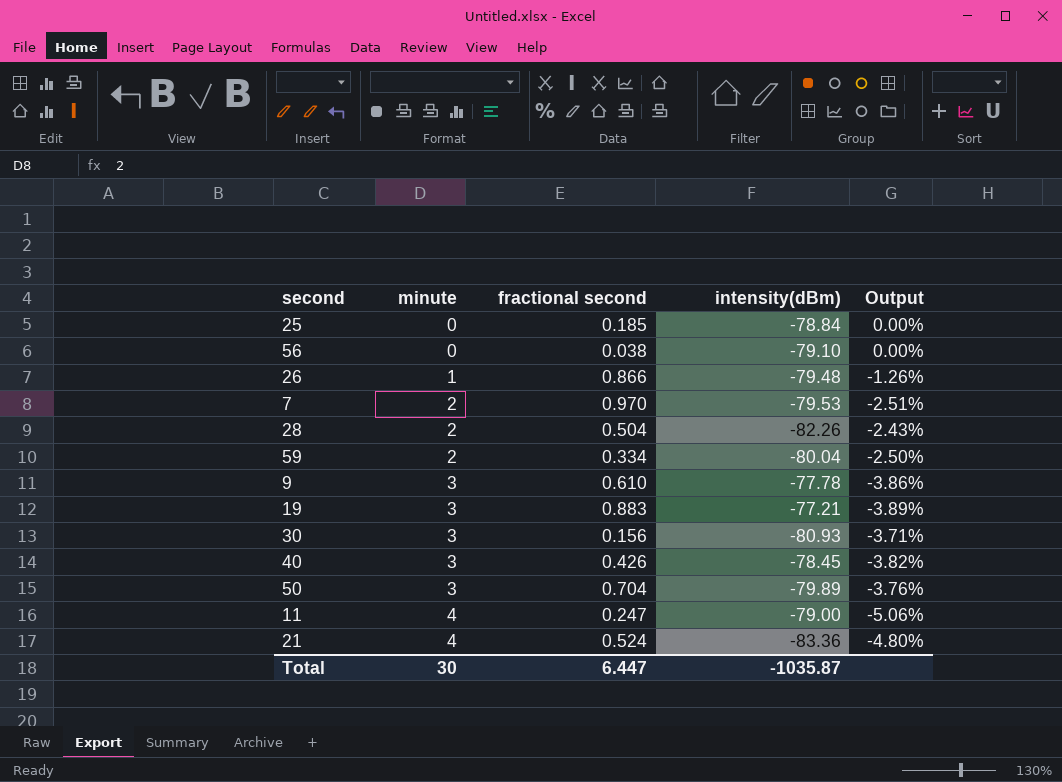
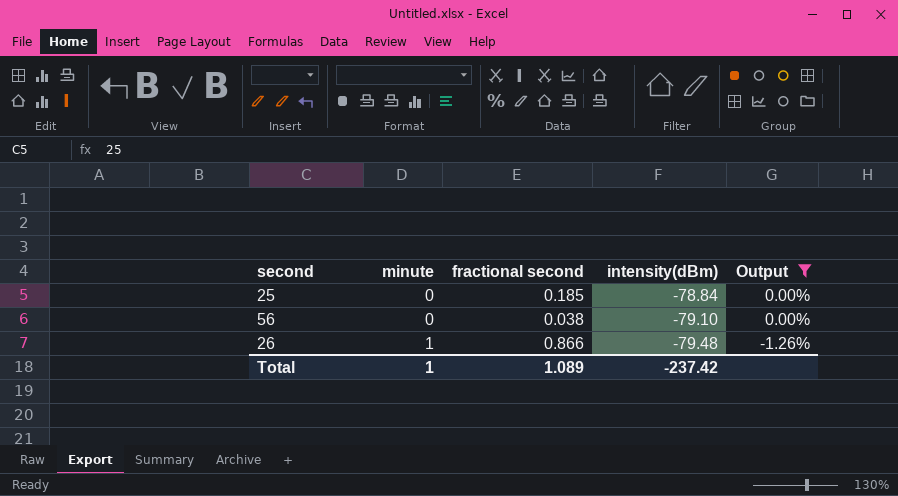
filter: none -> Output >= -1.26%
Total | minute: 30 -> 1
Total | fractional second: 6.447 -> 1.089
Total | intensity(dBm): -1035.87 -> -237.42

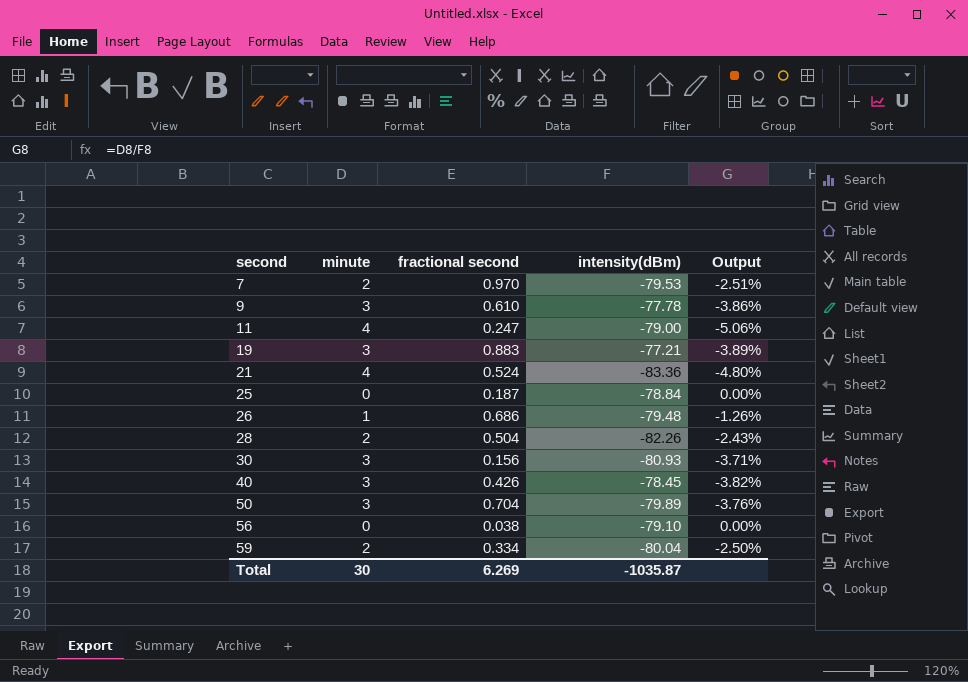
filter: Output >= -1.26% -> none
row order: minute ascending -> second ascending
25 | fractional second: 0.185 -> 0.187
26 | fractional second: 0.866 -> 0.686
Total | minute: 1 -> 30
Total | fractional second: 1.089 -> 6.269
Total | intensity(dBm): -237.42 -> -1035.87

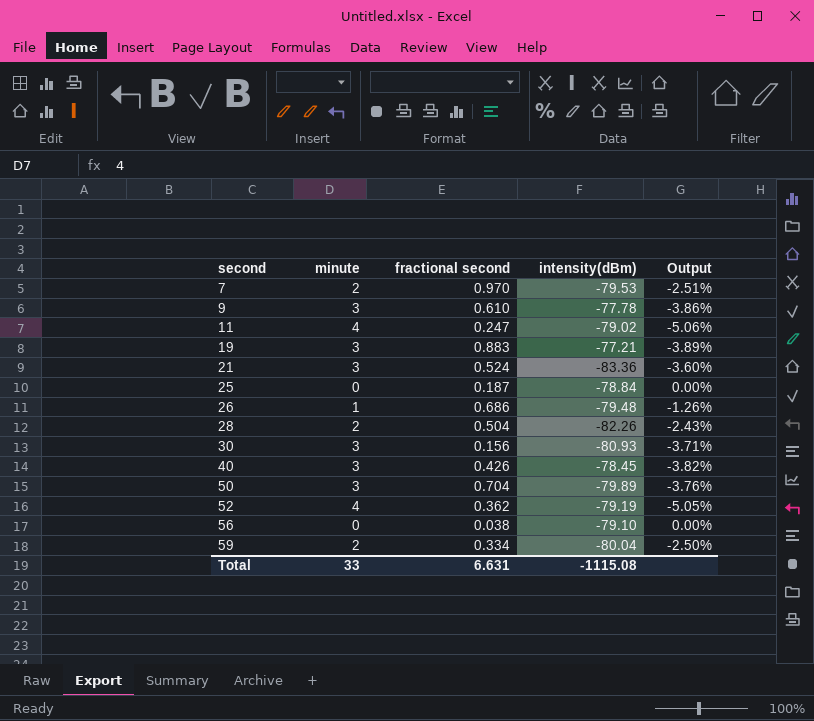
11 | intensity(dBm): -79.00 -> -79.02
21 | minute: 4 -> 3
21 | Output: -4.80% -> -3.60%
row 52: none -> 4 | 0.362 | -79.19 | -5.05%
Total | minute: 30 -> 33
Total | fractional second: 6.269 -> 6.631
Total | intensity(dBm): -1035.87 -> -1115.08

